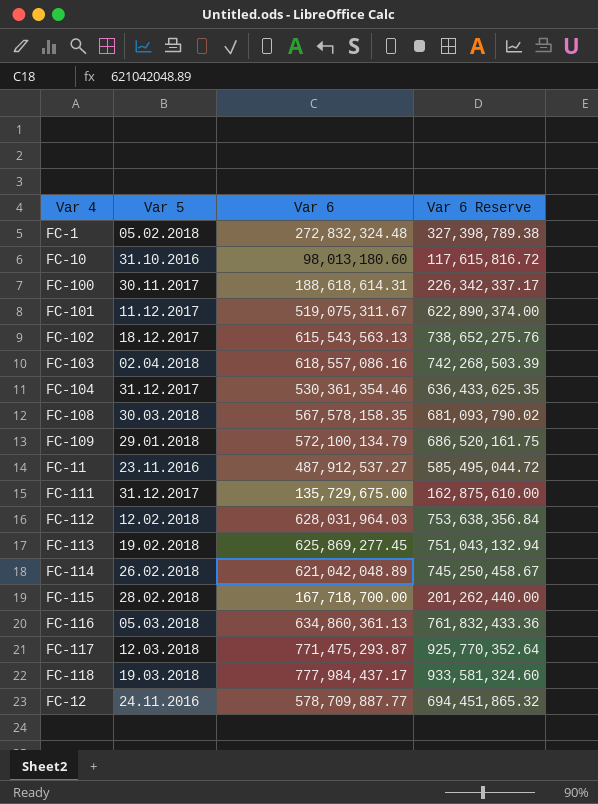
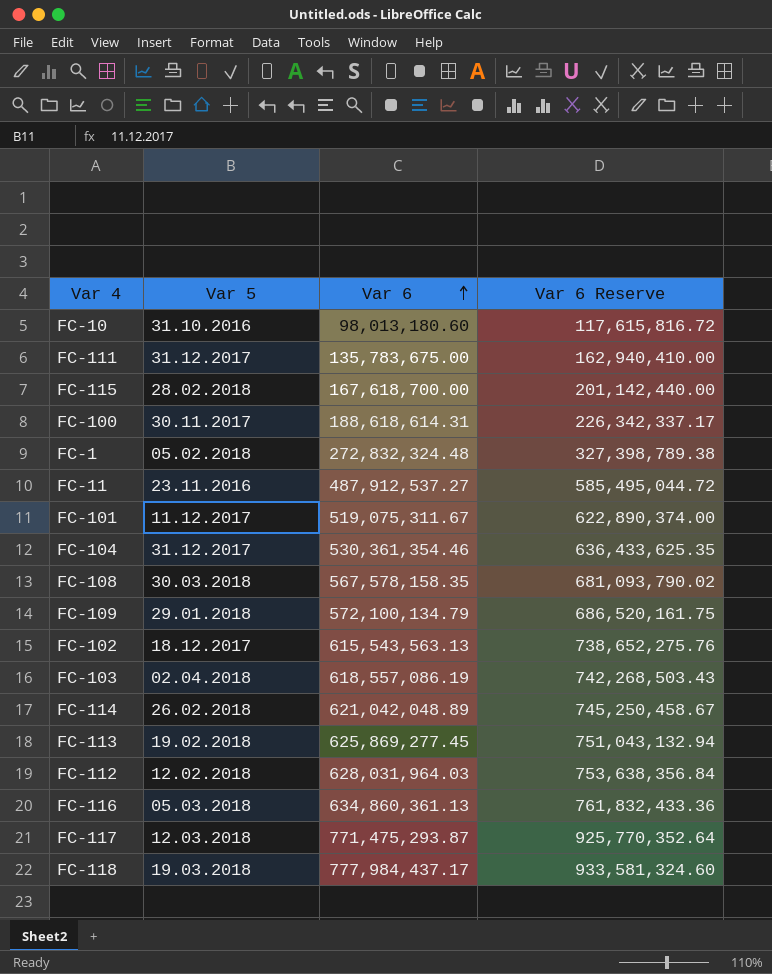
row order: none -> Var 6 ascending
row FC-12: 24.11.2016 | 578,709,887.77 | 694,451,865.32 -> none
FC-111 | Var 6: 135,729,675.00 -> 135,783,675.00
FC-111 | Var 6 Reserve: 162,875,610.00 -> 162,940,410.00
FC-115 | Var 6: 167,718,700.00 -> 167,618,700.00
FC-115 | Var 6 Reserve: 201,262,440.00 -> 201,142,440.00
FC-103 | Var 6: 618,557,086.16 -> 618,557,086.19
FC-103 | Var 6 Reserve: 742,268,503.39 -> 742,268,503.43

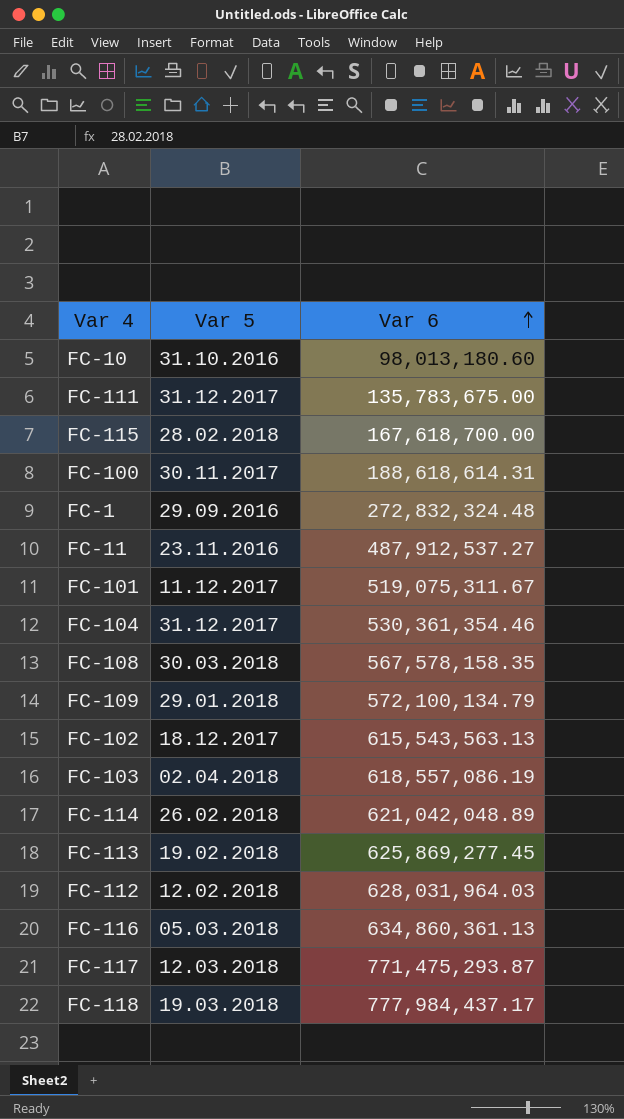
column Var 6 Reserve | formula: [Var 6] * 1.2 -> none
FC-1 | Var 5: 05.02.2018 -> 29.09.2016

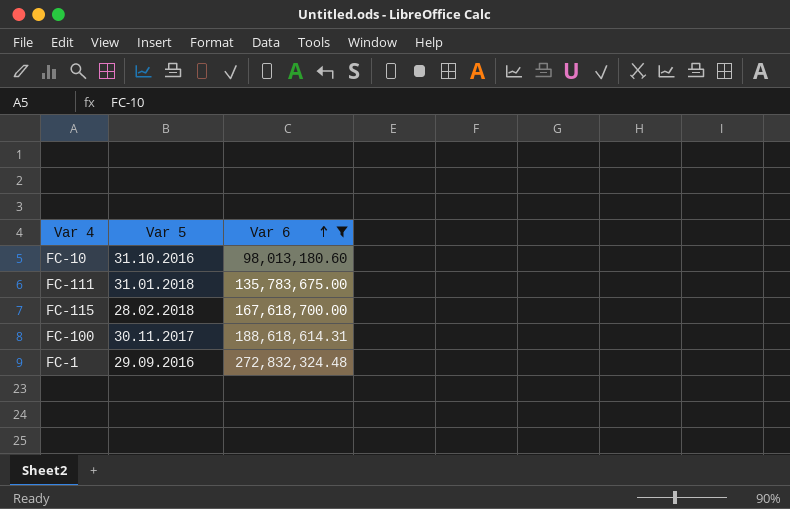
filter: none -> Var 6 <= 272,832,324.48
FC-111 | Var 5: 31.12.2017 -> 31.01.2018

